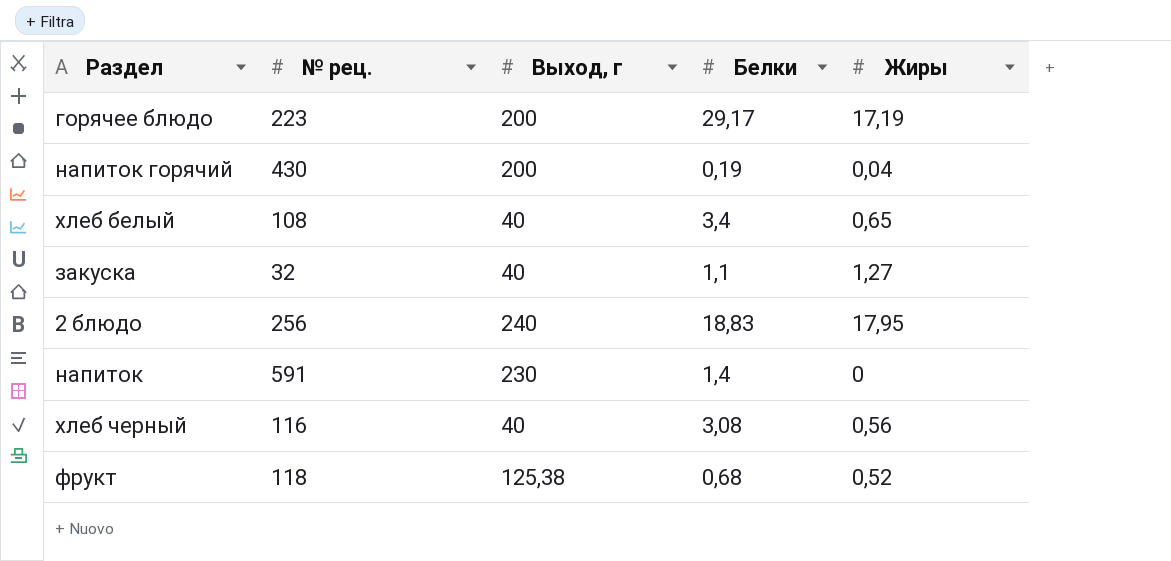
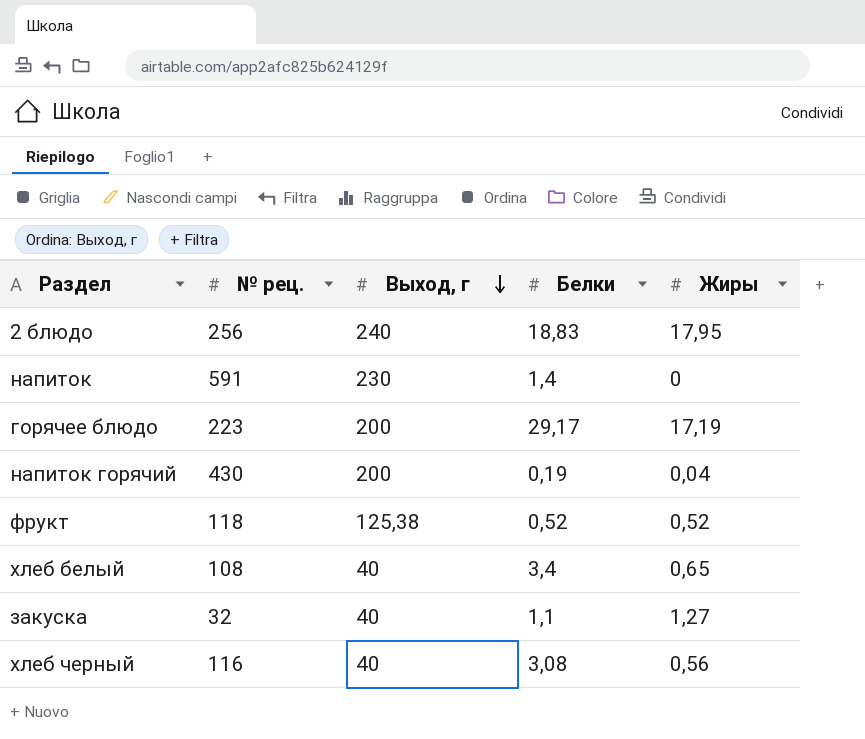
row order: none -> Выход, г descending
фрукт | Белки: 0,68 -> 0,52

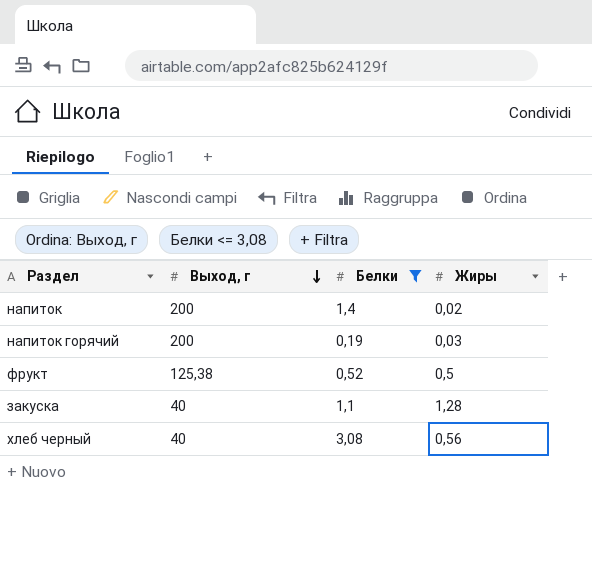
filter: none -> Белки <= 3,08
column № рец. | position: 2 -> none
напиток | Выход, г: 230 -> 200
напиток | Жиры: 0 -> 0,02
напиток горячий | Жиры: 0,04 -> 0,03
фрукт | Жиры: 0,52 -> 0,5
закуска | Жиры: 1,27 -> 1,28

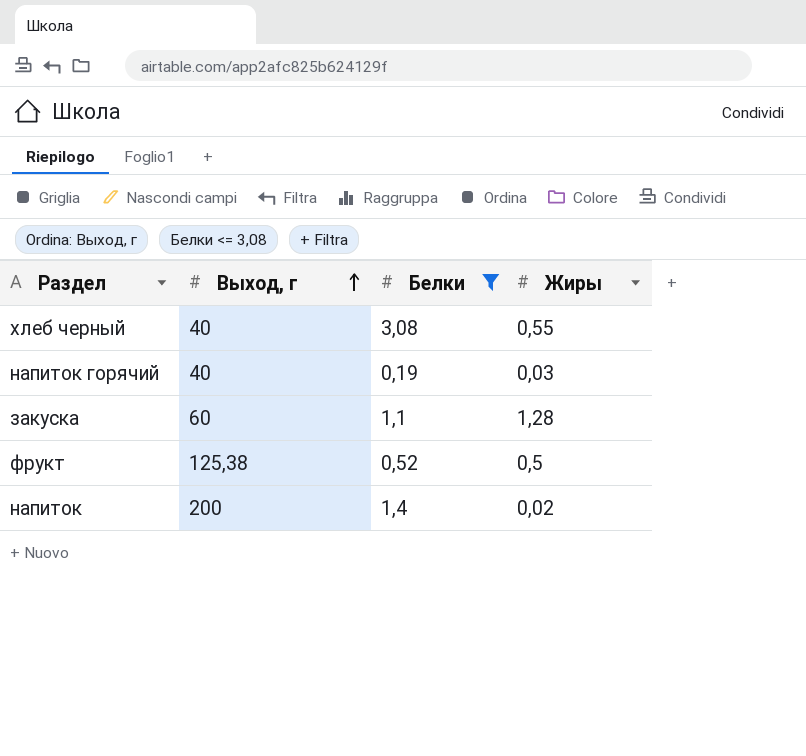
row order: Выход, г descending -> Выход, г ascending
хлеб черный | Жиры: 0,56 -> 0,55
напиток горячий | Выход, г: 200 -> 40
закуска | Выход, г: 40 -> 60

